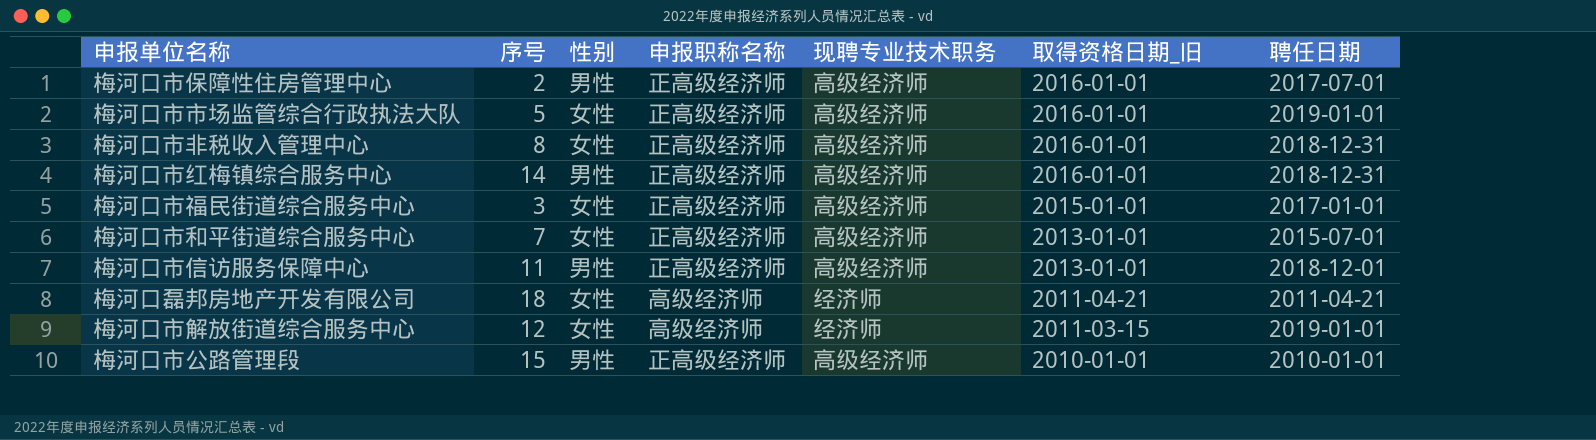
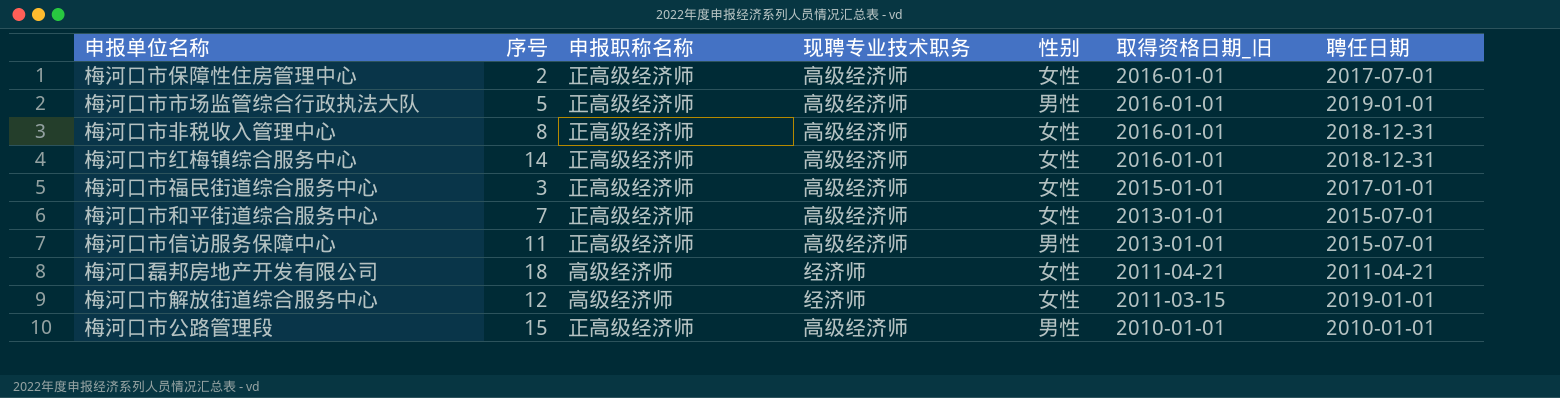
column 性别 | position: 3 -> 5
梅河口市保障性住房管理中心 | 性别: 男性 -> 女性
梅河口市市场监管综合行政执法大队 | 性别: 女性 -> 男性
梅河口市红梅镇综合服务中心 | 性别: 男性 -> 女性
梅河口市信访服务保障中心 | 聘任日期: 2018-12-01 -> 2015-07-01

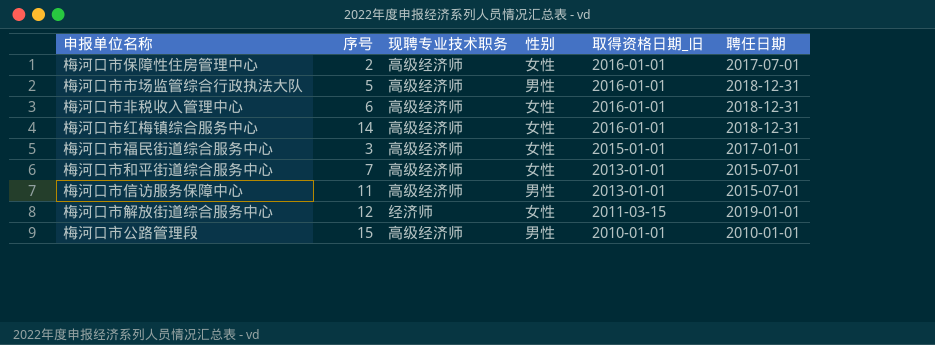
column 申报职称名称 | position: 3 -> none
row 梅河口磊邦房地产开发有限公司: 18 | 高级经济师 | 经济师 | 女性 | 2011-04-21 | 2011-04-21 -> none
梅河口市市场监管综合行政执法大队 | 聘任日期: 2019-01-01 -> 2018-12-31
梅河口市非税收入管理中心 | 序号: 8 -> 6

